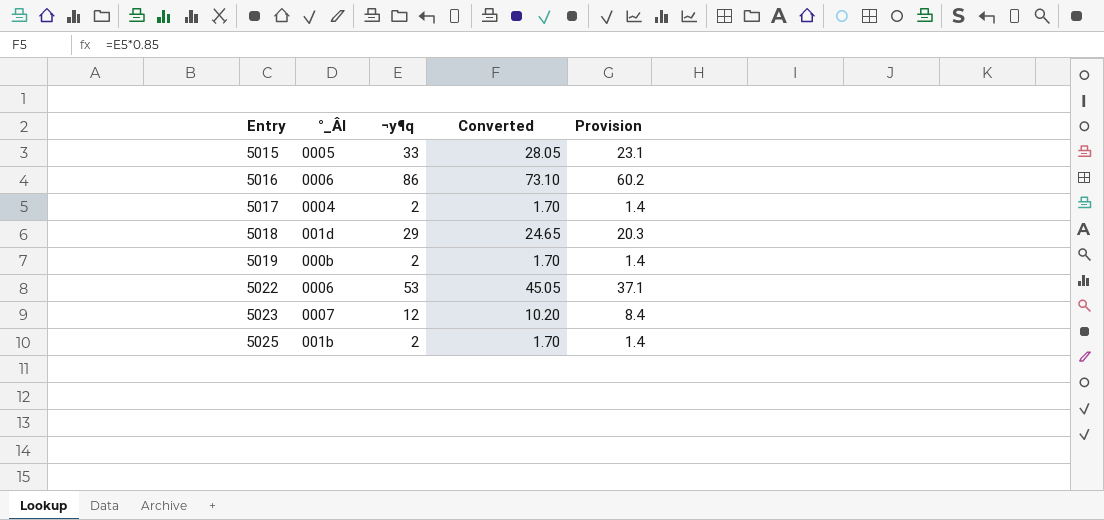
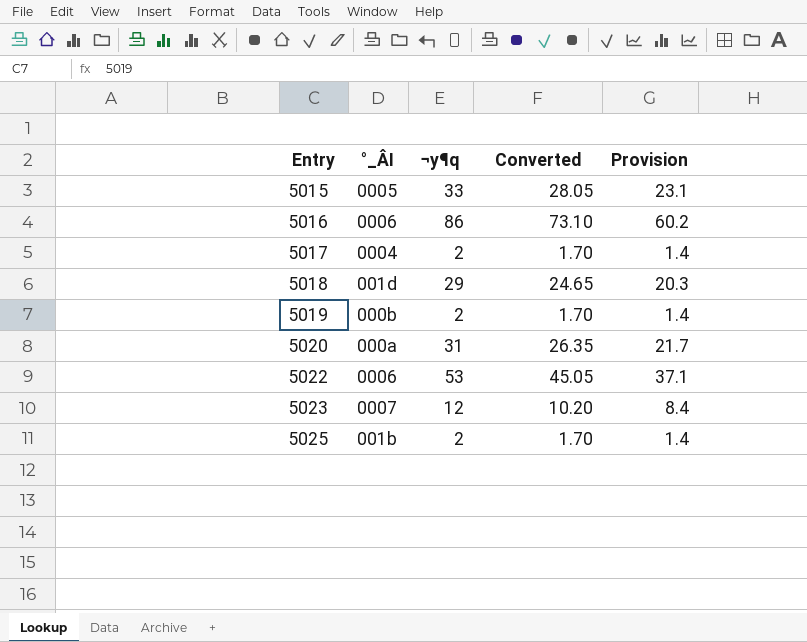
row 5020: none -> 000a | 31 | 26.35 | 21.7

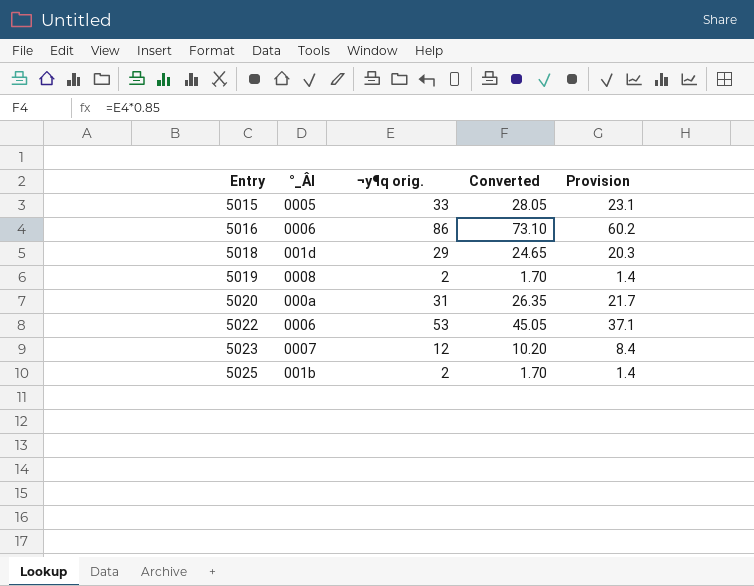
column name: ¬y¶q -> ¬y¶q orig.
row 5017: 0004 | 2 | 1.70 | 1.4 -> none
5019 | °_ÂI: 000b -> 0008

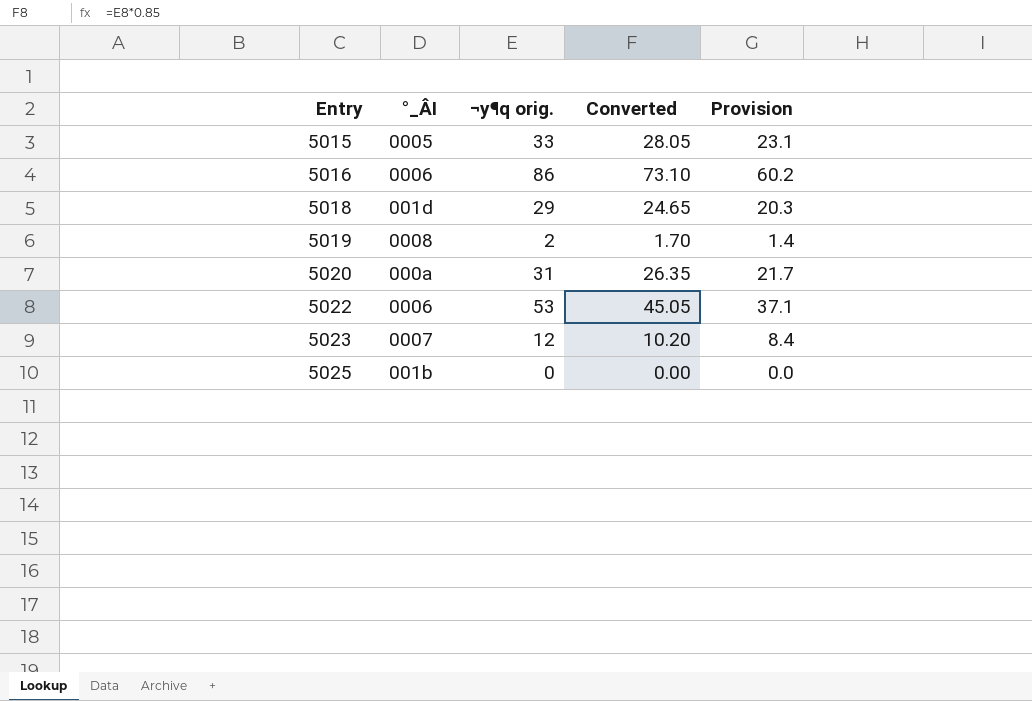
5025 | ¬y¶q orig.: 2 -> 0
5025 | Converted: 1.70 -> 0.00
5025 | Provision: 1.4 -> 0.0

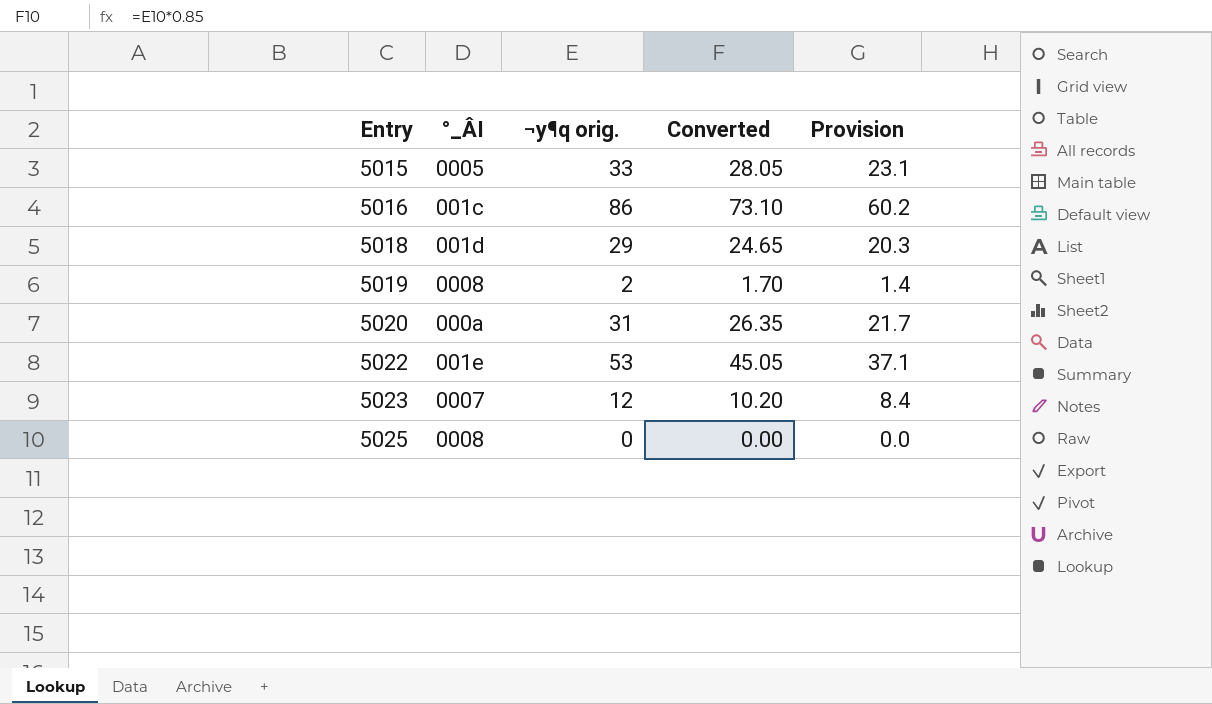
5016 | °_ÂI: 0006 -> 001c
5022 | °_ÂI: 0006 -> 001e
5025 | °_ÂI: 001b -> 0008

